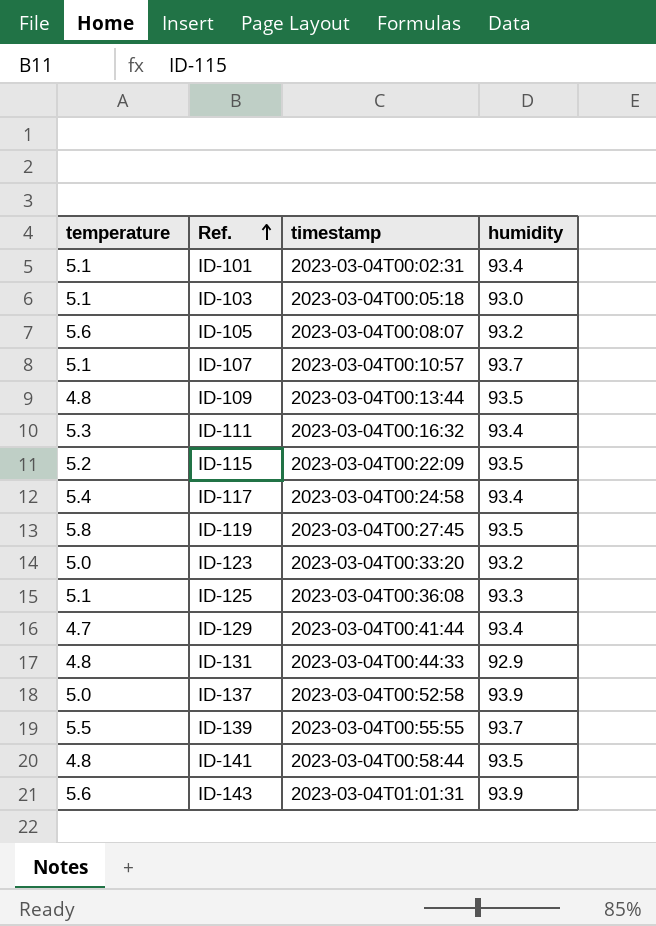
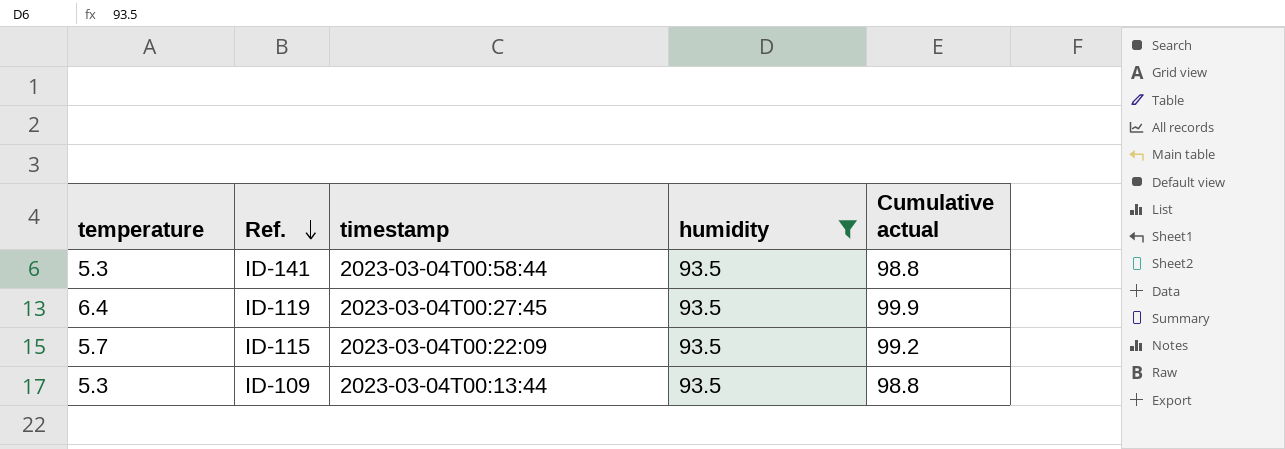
filter: none -> humidity = 93.5
row order: Ref. ascending -> Ref. descending
column Cumulative actual | formula: none -> [temperature] + [humidity]
ID-141 | temperature: 4.8 -> 5.3
ID-119 | temperature: 5.8 -> 6.4
ID-115 | temperature: 5.2 -> 5.7
ID-109 | temperature: 4.8 -> 5.3

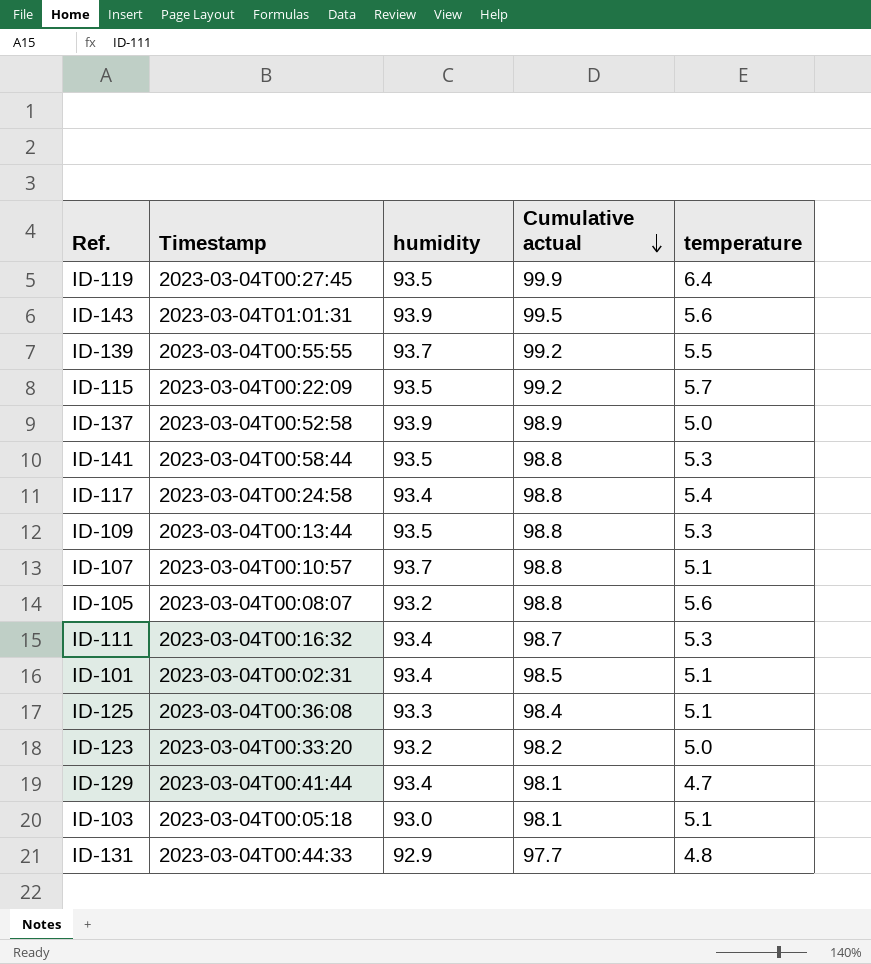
filter: humidity = 93.5 -> none
row order: Ref. descending -> Cumulative actual descending
column name: timestamp -> Timestamp
column temperature | position: 1 -> 5

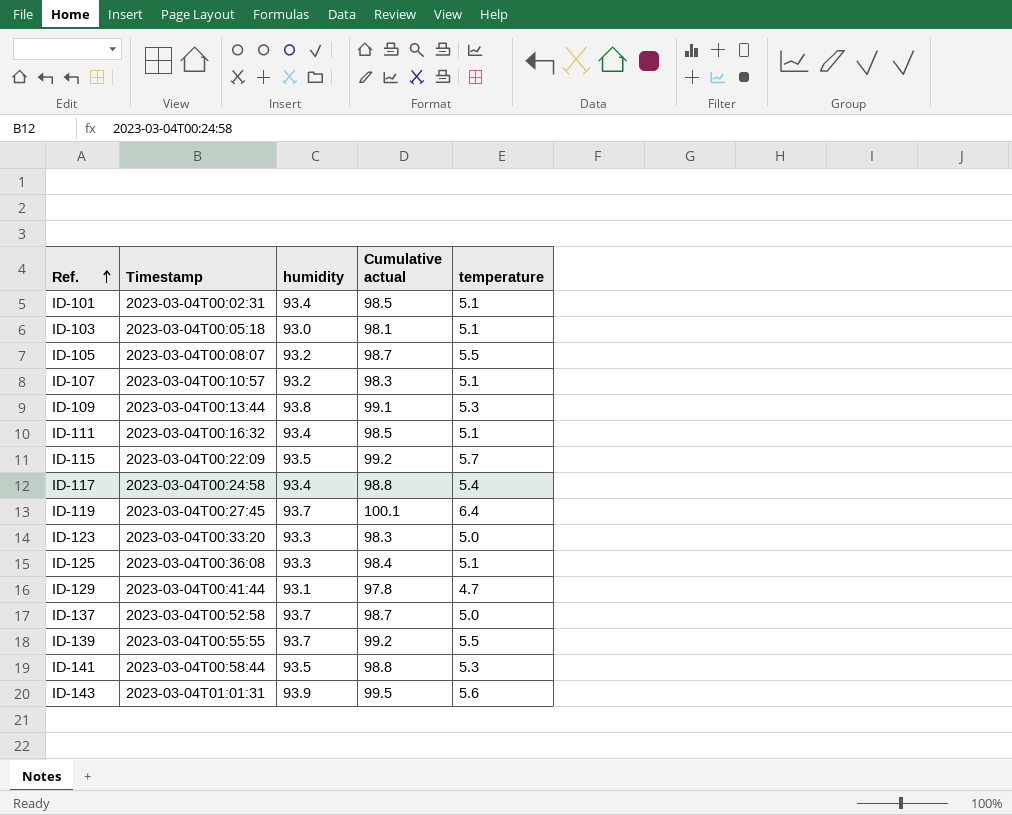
row order: Cumulative actual descending -> Ref. ascending
row ID-131: 2023-03-04T00:44:33 | 92.9 | 97.7 | 4.8 -> none
ID-105 | Cumulative actual: 98.8 -> 98.7
ID-105 | temperature: 5.6 -> 5.5
ID-107 | humidity: 93.7 -> 93.2
ID-107 | Cumulative actual: 98.8 -> 98.3
ID-109 | humidity: 93.5 -> 93.8
ID-109 | Cumulative actual: 98.8 -> 99.1
ID-111 | Cumulative actual: 98.7 -> 98.5
ID-111 | temperature: 5.3 -> 5.1
ID-119 | humidity: 93.5 -> 93.7
ID-119 | Cumulative actual: 99.9 -> 100.1
ID-123 | humidity: 93.2 -> 93.3
ID-123 | Cumulative actual: 98.2 -> 98.3
ID-129 | humidity: 93.4 -> 93.1
ID-129 | Cumulative actual: 98.1 -> 97.8
ID-137 | humidity: 93.9 -> 93.7
ID-137 | Cumulative actual: 98.9 -> 98.7

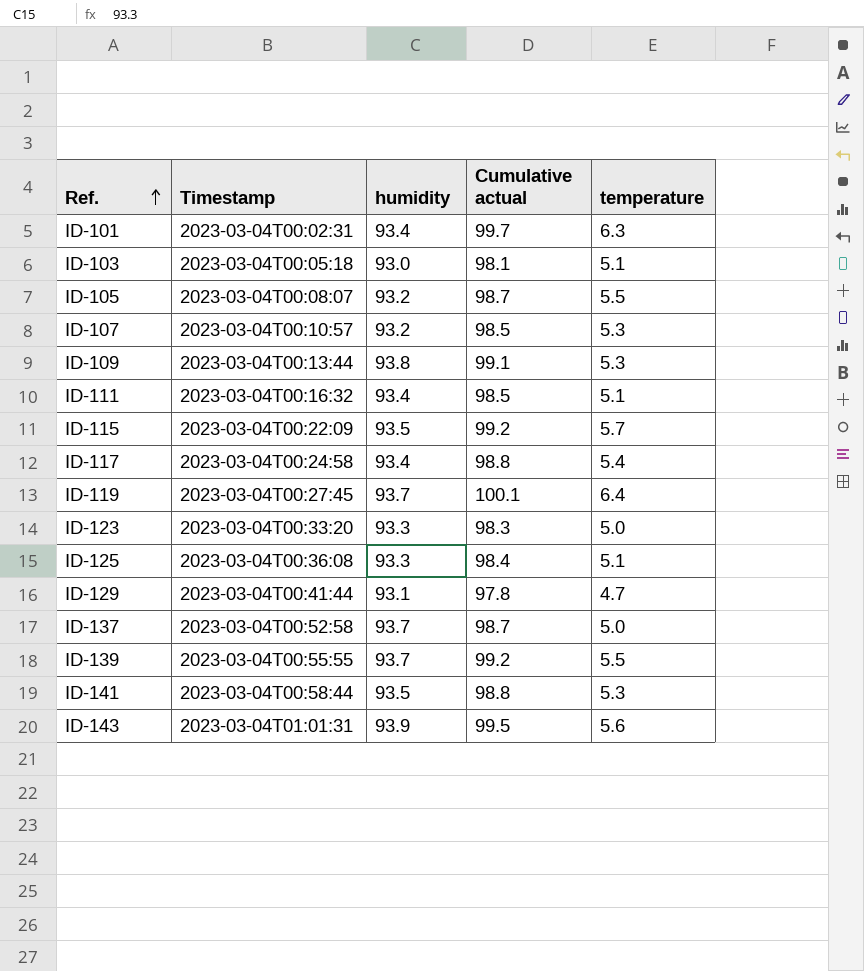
ID-101 | Cumulative actual: 98.5 -> 99.7
ID-101 | temperature: 5.1 -> 6.3
ID-107 | Cumulative actual: 98.3 -> 98.5
ID-107 | temperature: 5.1 -> 5.3

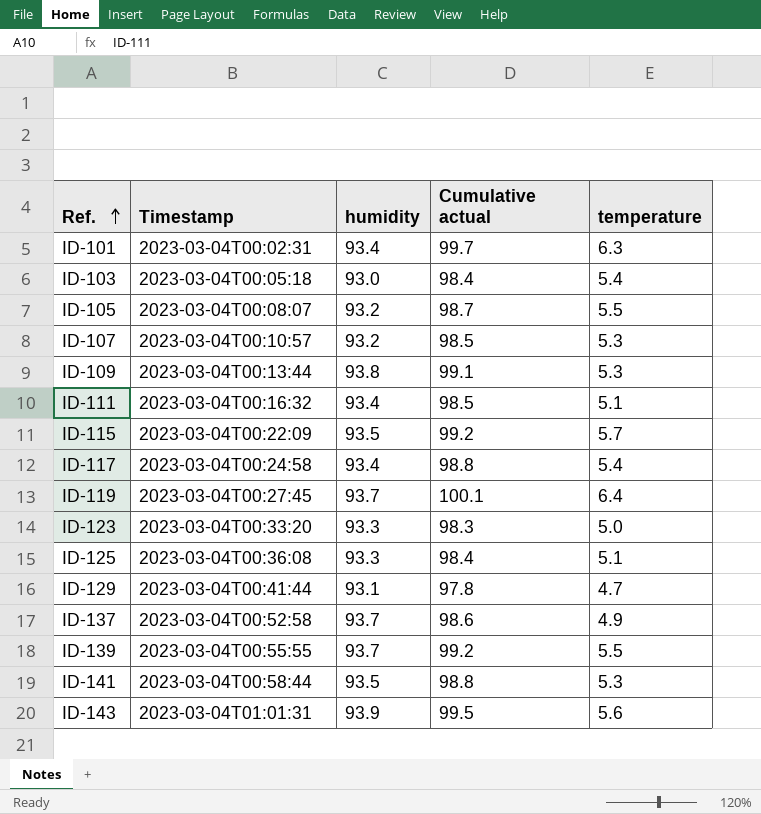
ID-103 | Cumulative actual: 98.1 -> 98.4
ID-103 | temperature: 5.1 -> 5.4
ID-137 | Cumulative actual: 98.7 -> 98.6
ID-137 | temperature: 5.0 -> 4.9

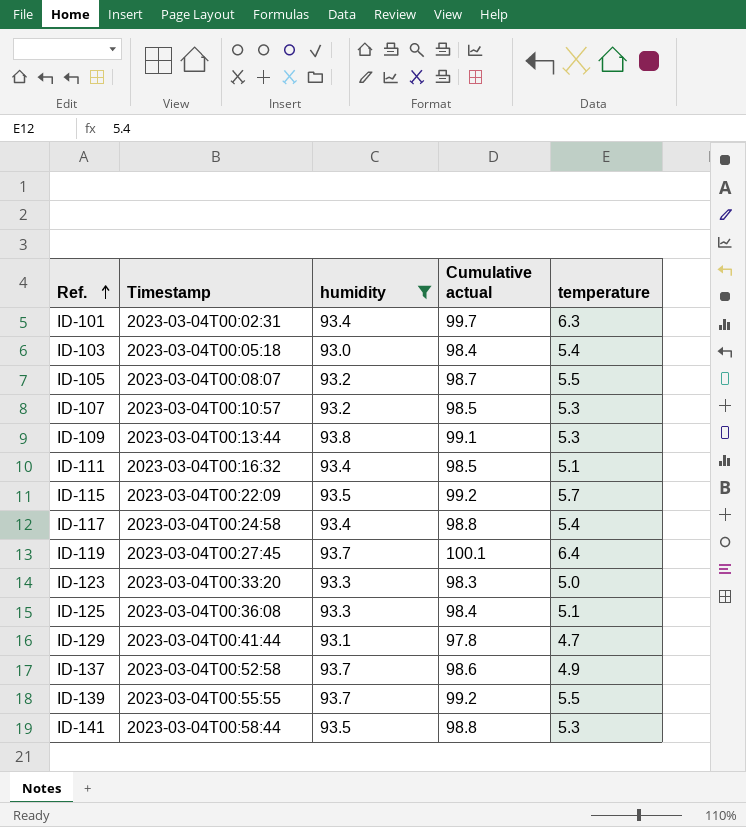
filter: none -> humidity != 93.9

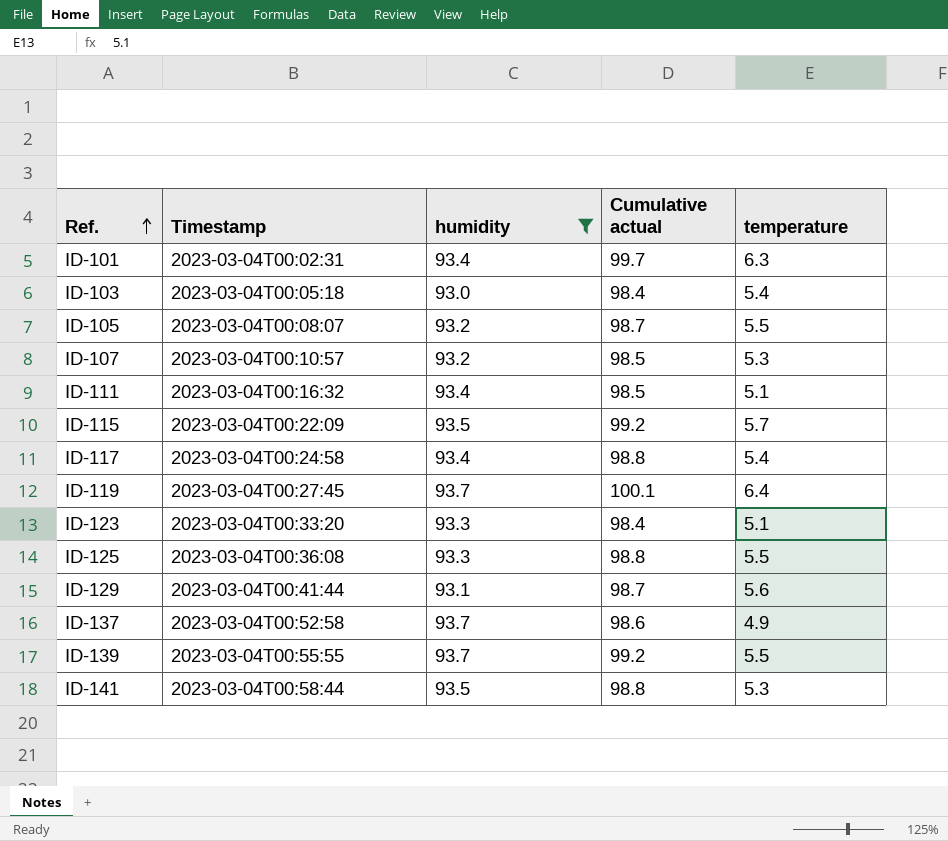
row ID-109: 2023-03-04T00:13:44 | 93.8 | 99.1 | 5.3 -> none
ID-123 | Cumulative actual: 98.3 -> 98.4
ID-123 | temperature: 5.0 -> 5.1
ID-125 | Cumulative actual: 98.4 -> 98.8
ID-125 | temperature: 5.1 -> 5.5
ID-129 | Cumulative actual: 97.8 -> 98.7
ID-129 | temperature: 4.7 -> 5.6

